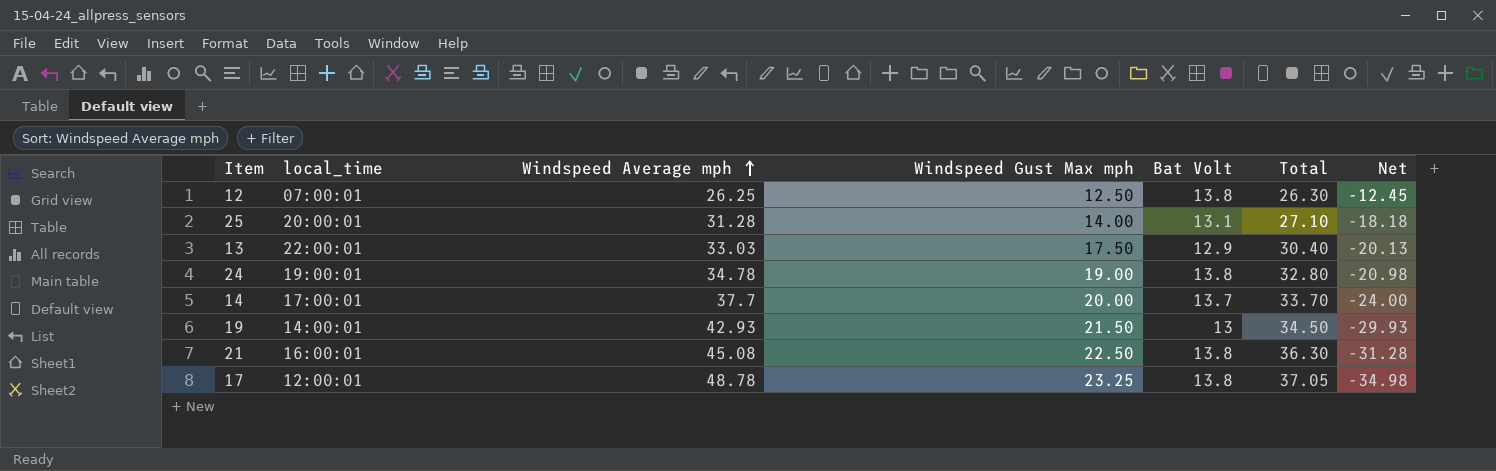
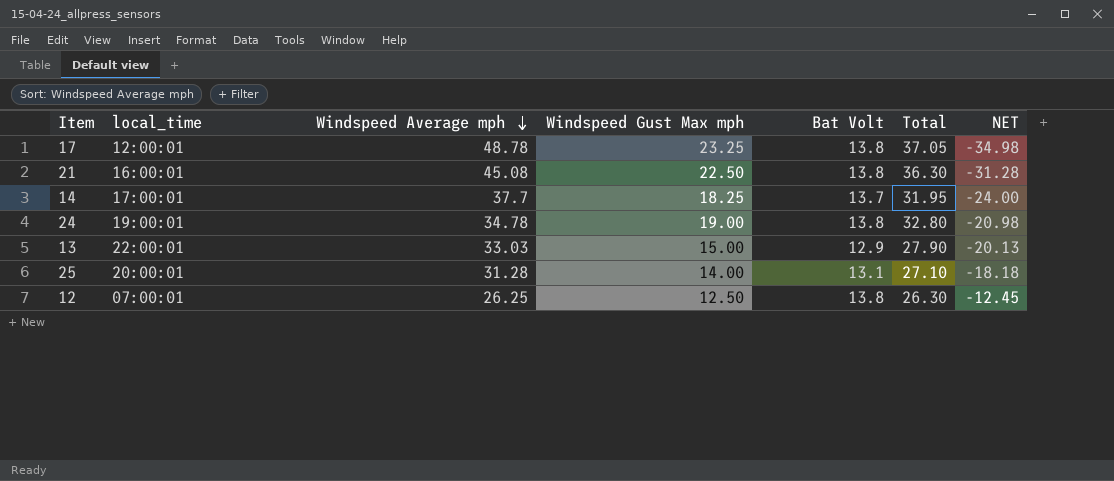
row order: Windspeed Average mph ascending -> Windspeed Average mph descending
column name: Net -> NET
row 19: 14:00:01 | 42.93 | 21.50 | 13 | 34.50 | -29.93 -> none
14 | Windspeed Gust Max mph: 20.00 -> 18.25
14 | Total: 33.70 -> 31.95
13 | Windspeed Gust Max mph: 17.50 -> 15.00
13 | Total: 30.40 -> 27.90

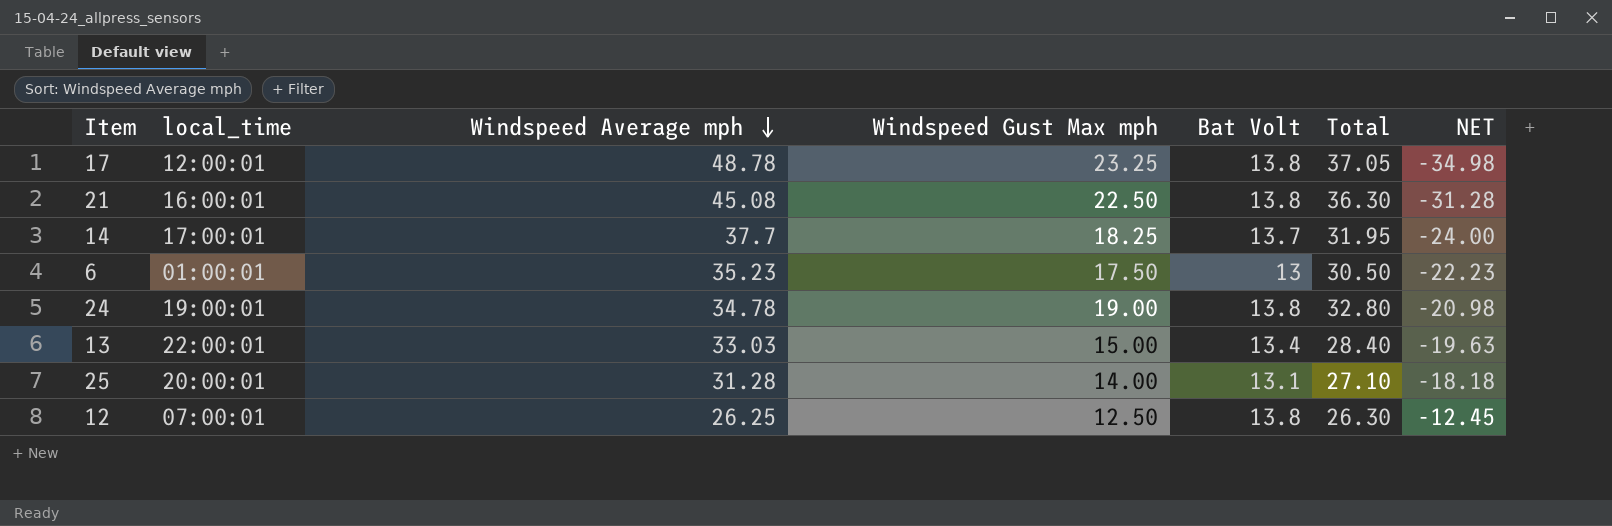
row 6: none -> 01:00:01 | 35.23 | 17.50 | 13 | 30.50 | -22.23
13 | Bat Volt: 12.9 -> 13.4
13 | Total: 27.90 -> 28.40
13 | NET: -20.13 -> -19.63

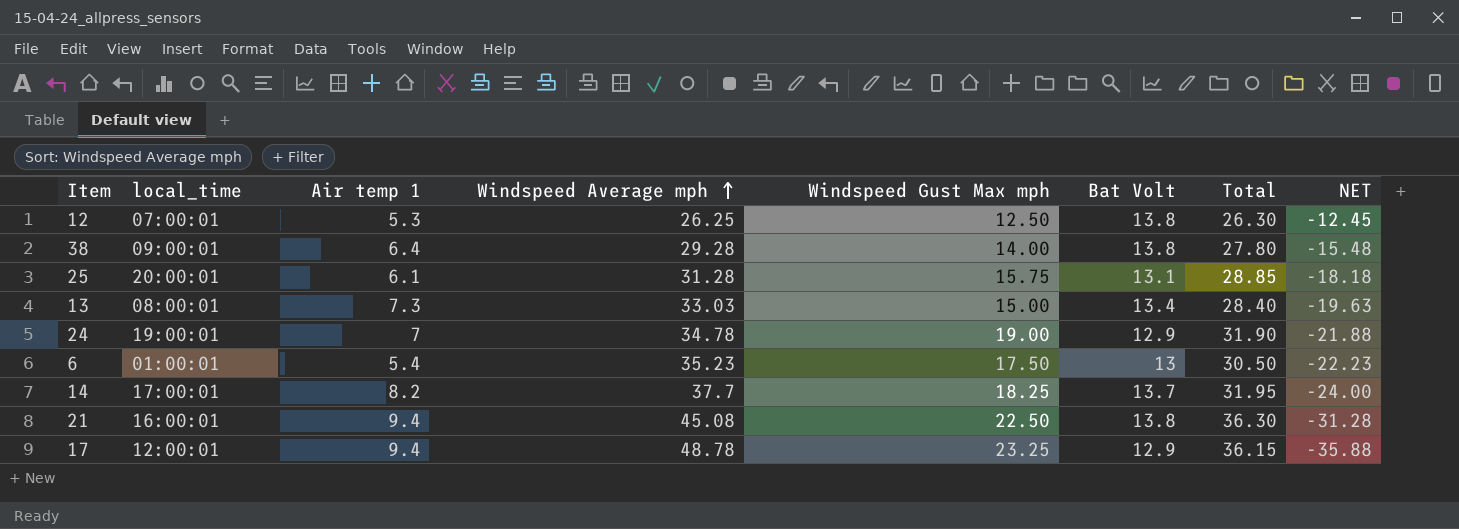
row order: Windspeed Average mph descending -> Windspeed Average mph ascending
column Air temp 1 | position: none -> 3
row 38: none -> 09:00:01 | 6.4 | 29.28 | 14.00 | 13.8 | 27.80 | -15.48
25 | Windspeed Gust Max mph: 14.00 -> 15.75
25 | Total: 27.10 -> 28.85
13 | local_time: 22:00:01 -> 08:00:01
24 | Bat Volt: 13.8 -> 12.9
24 | Total: 32.80 -> 31.90
24 | NET: -20.98 -> -21.88
17 | Bat Volt: 13.8 -> 12.9
17 | Total: 37.05 -> 36.15
17 | NET: -34.98 -> -35.88

